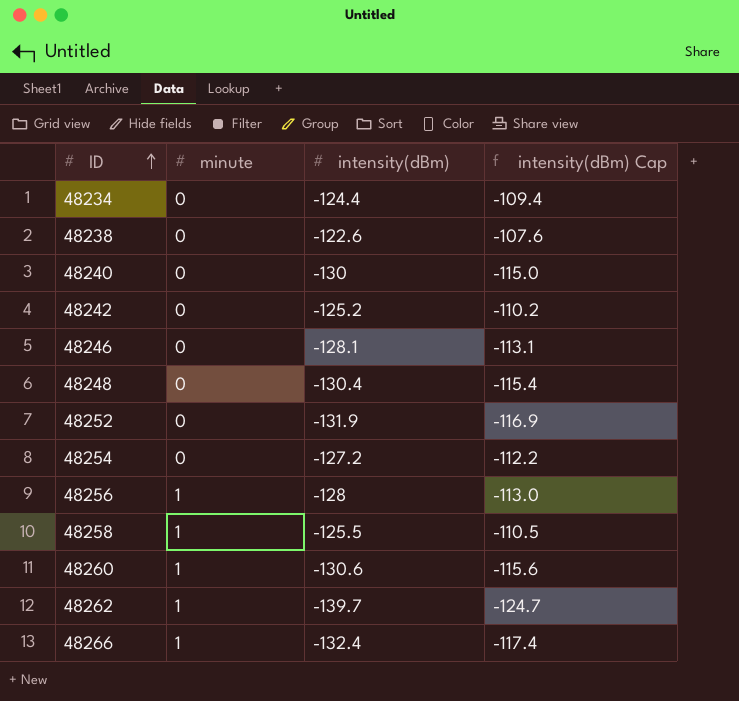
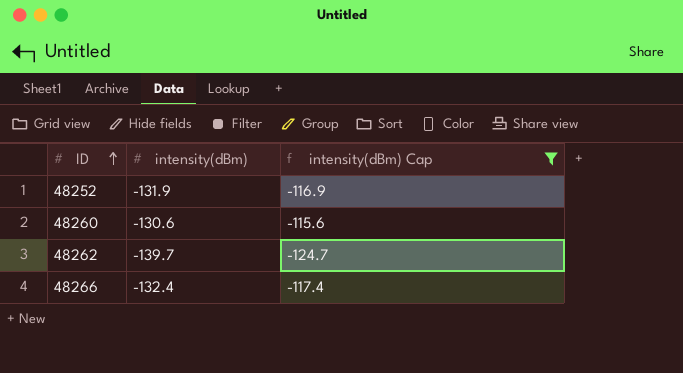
filter: none -> intensity(dBm) Cap <= -115.6
column minute | position: 2 -> none

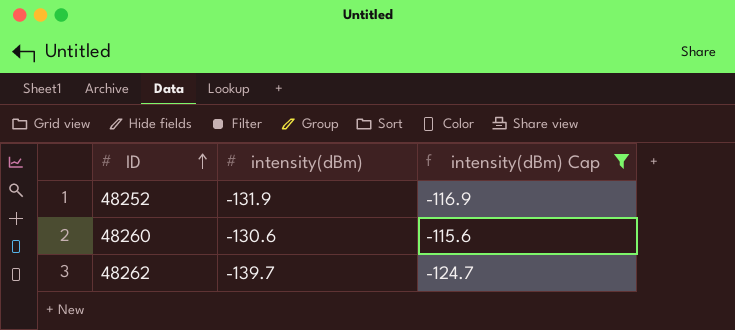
row 48266: -132.4 | -117.4 -> none

